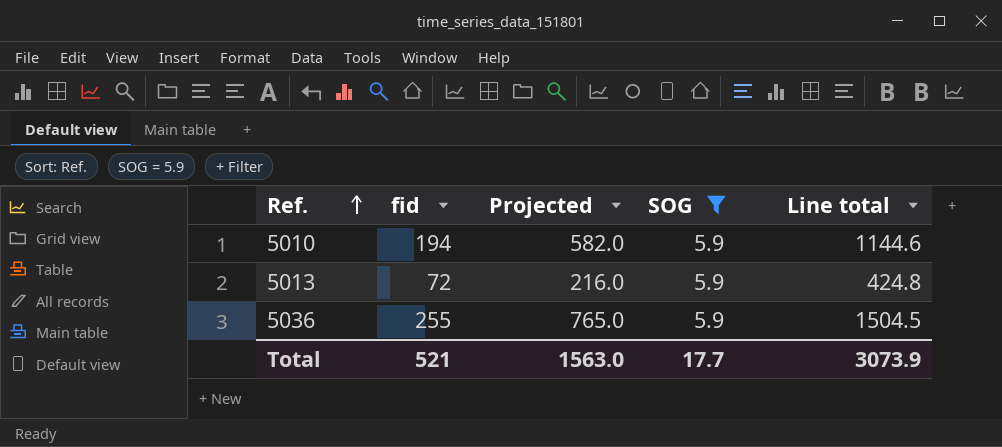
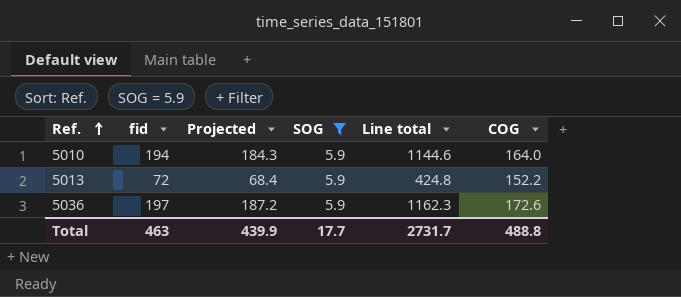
column Projected | formula: [fid] * 3 -> [fid] * 0.95
column COG | position: none -> 6
5036 | fid: 255 -> 197
5036 | Line total: 1504.5 -> 1162.3
Total | fid: 521 -> 463
Total | Projected: 1563.0 -> 439.9
Total | Line total: 3073.9 -> 2731.7

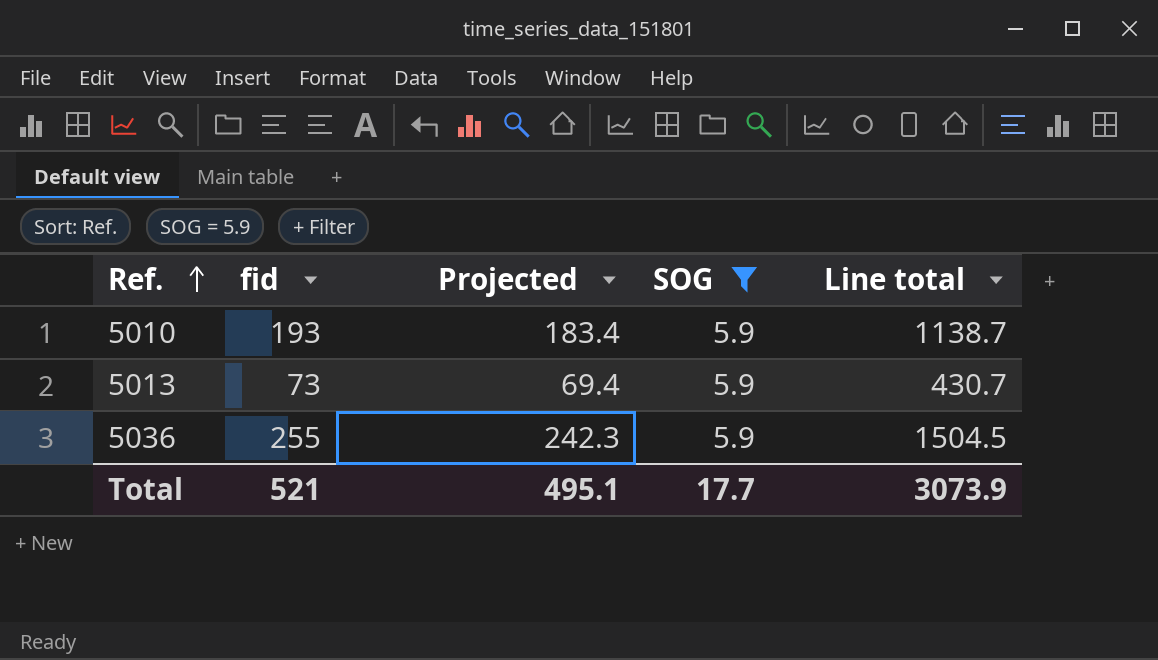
column COG | position: 6 -> none
5010 | fid: 194 -> 193
5010 | Projected: 184.3 -> 183.4
5010 | Line total: 1144.6 -> 1138.7
5013 | fid: 72 -> 73
5013 | Projected: 68.4 -> 69.4
5013 | Line total: 424.8 -> 430.7
5036 | fid: 197 -> 255
5036 | Projected: 187.2 -> 242.3
5036 | Line total: 1162.3 -> 1504.5
Total | fid: 463 -> 521
Total | Projected: 439.9 -> 495.1
Total | Line total: 2731.7 -> 3073.9

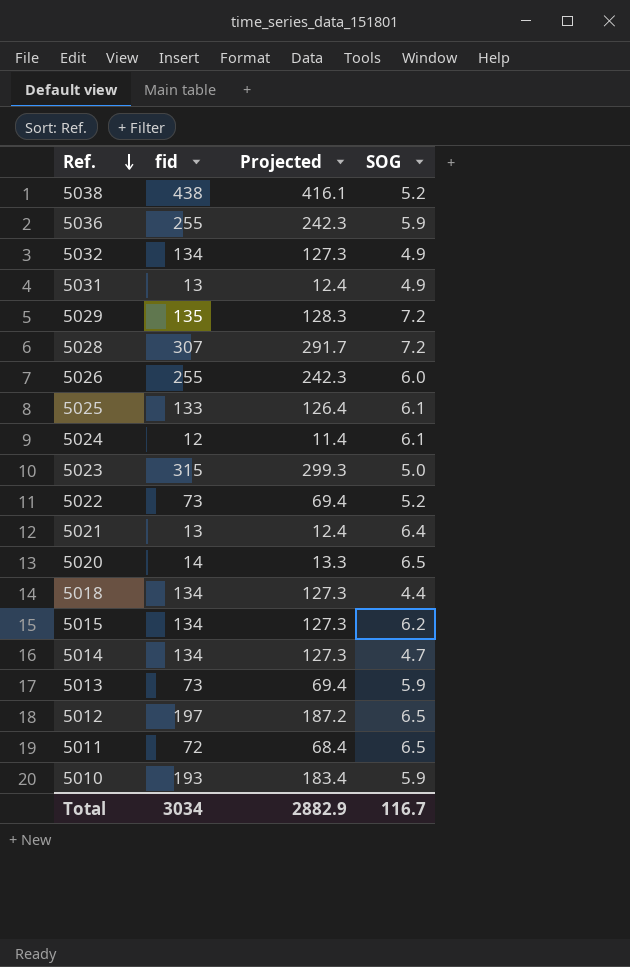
filter: SOG = 5.9 -> none
row order: Ref. ascending -> Ref. descending
column Line total | formula: [fid] * [SOG] -> none
Total | fid: 521 -> 3034
Total | Projected: 495.1 -> 2882.9
Total | SOG: 17.7 -> 116.7

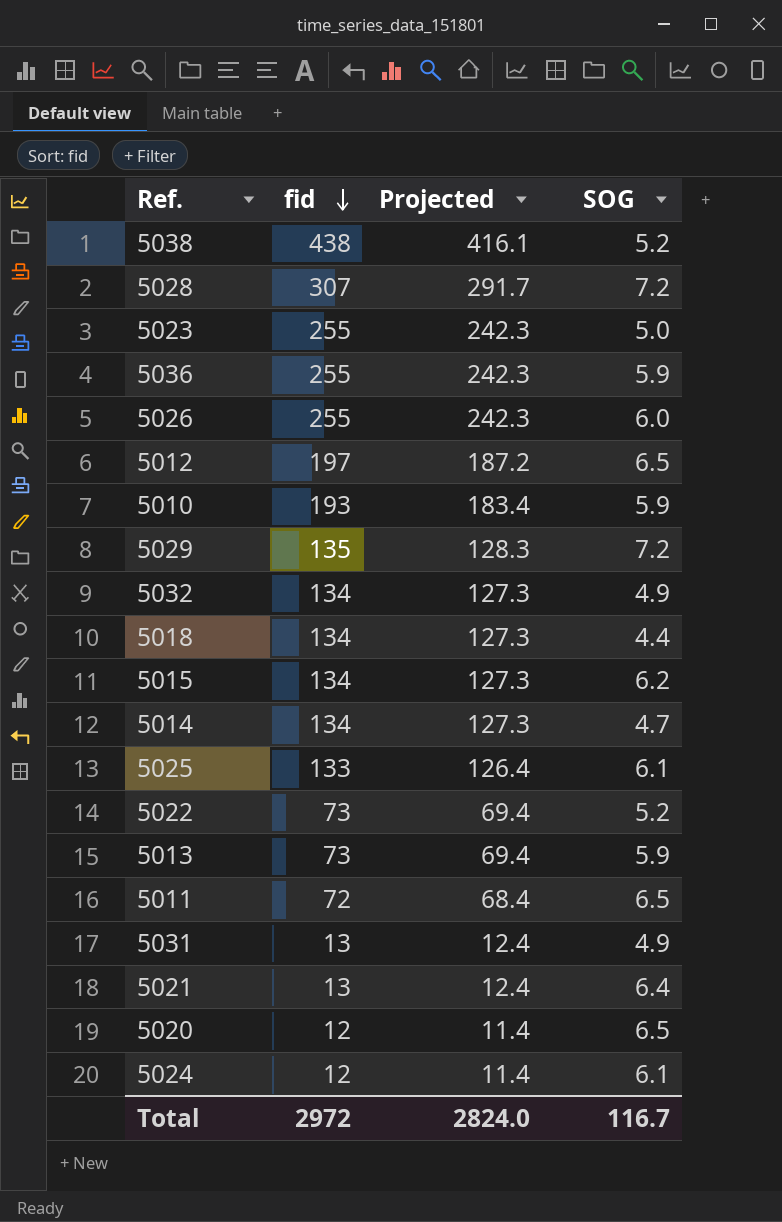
row order: Ref. descending -> fid descending
5023 | fid: 315 -> 255
5023 | Projected: 299.3 -> 242.3
5020 | fid: 14 -> 12
5020 | Projected: 13.3 -> 11.4
Total | fid: 3034 -> 2972
Total | Projected: 2882.9 -> 2824.0

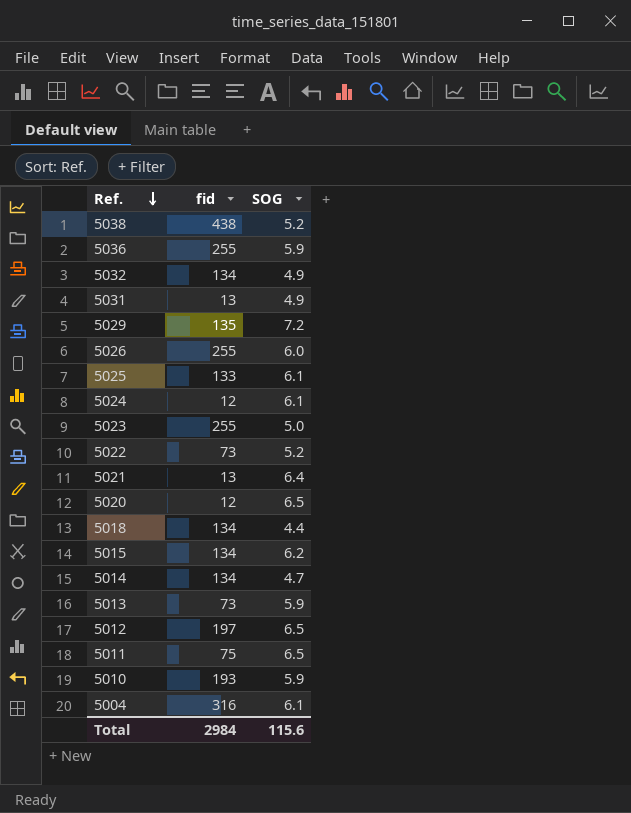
row order: fid descending -> Ref. descending
column Projected | formula: [fid] * 0.95 -> none
row 5028: 307 | 291.7 | 7.2 -> none
5011 | fid: 72 -> 75
row 5004: none -> 316 | 6.1
Total | fid: 2972 -> 2984
Total | SOG: 116.7 -> 115.6

